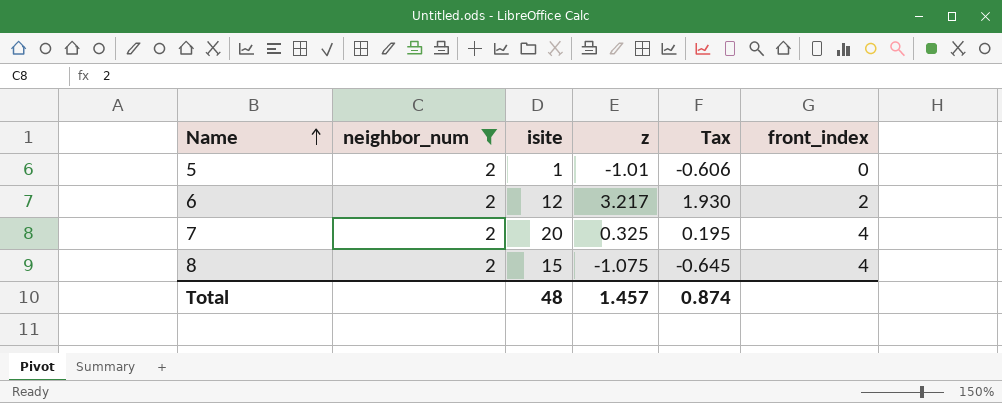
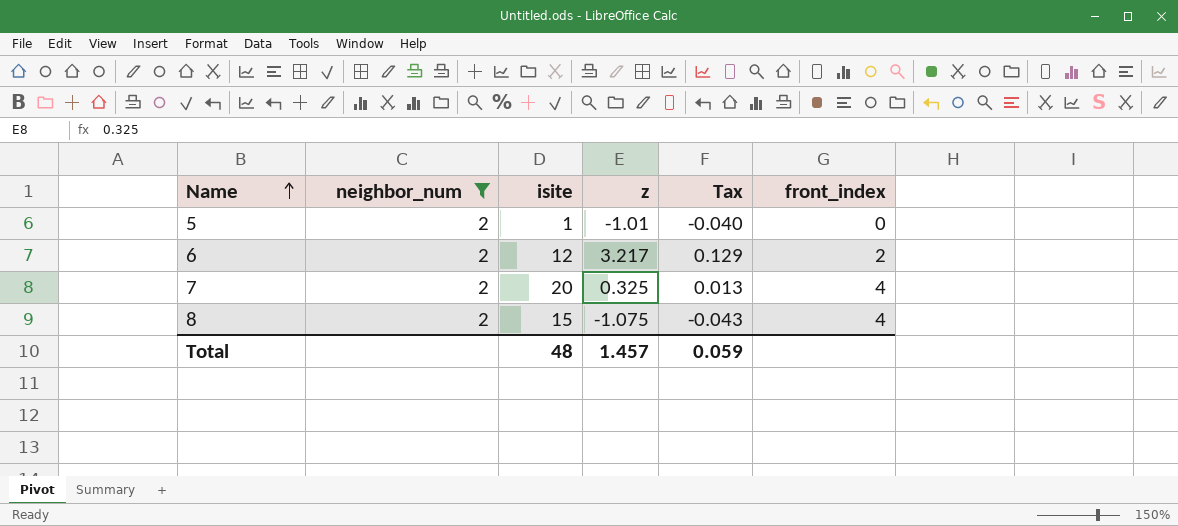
column Tax | formula: [z] * 0.6 -> [z] * 0.04
Total | Tax: 0.874 -> 0.059

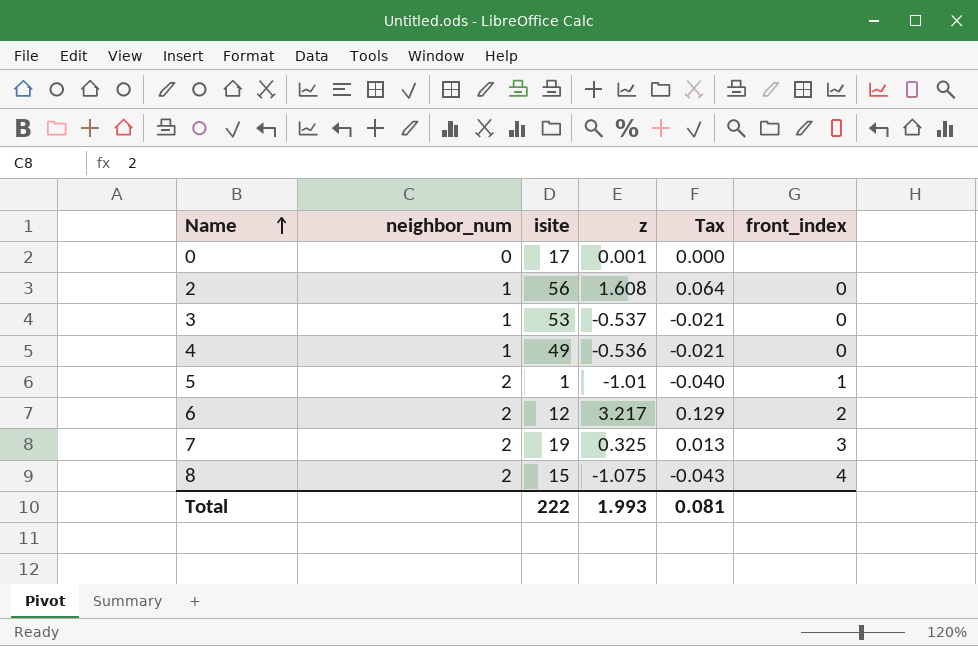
filter: neighbor_num = 2 -> none
5 | front_index: 0 -> 1
7 | isite: 20 -> 19
7 | front_index: 4 -> 3
Total | isite: 48 -> 222
Total | z: 1.457 -> 1.993
Total | Tax: 0.059 -> 0.081

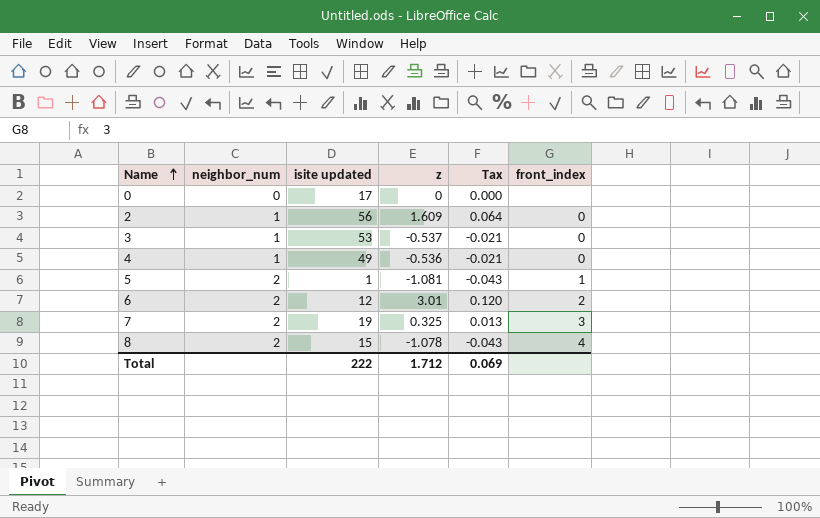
column name: isite -> isite updated
0 | z: 0.001 -> 0
2 | z: 1.608 -> 1.609
5 | z: -1.01 -> -1.081
5 | Tax: -0.040 -> -0.043
6 | z: 3.217 -> 3.01
6 | Tax: 0.129 -> 0.120
8 | z: -1.075 -> -1.078
Total | z: 1.993 -> 1.712
Total | Tax: 0.081 -> 0.069

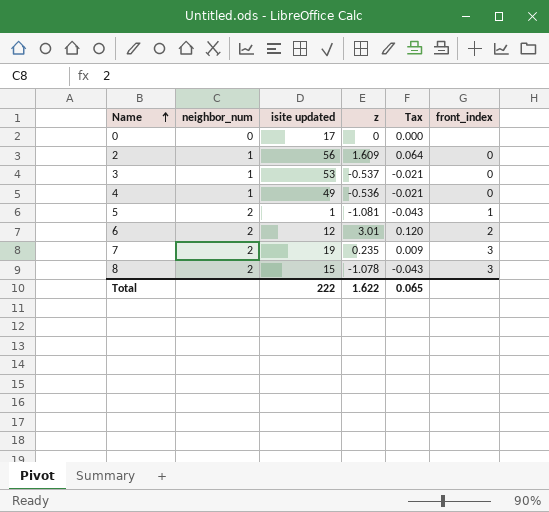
7 | z: 0.325 -> 0.235
7 | Tax: 0.013 -> 0.009
8 | front_index: 4 -> 3
Total | z: 1.712 -> 1.622
Total | Tax: 0.069 -> 0.065

